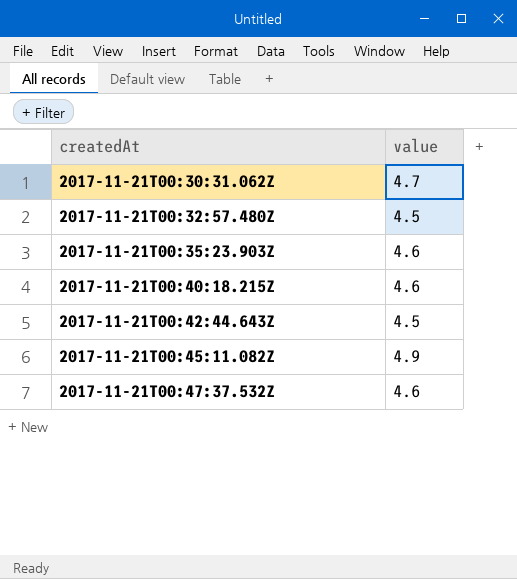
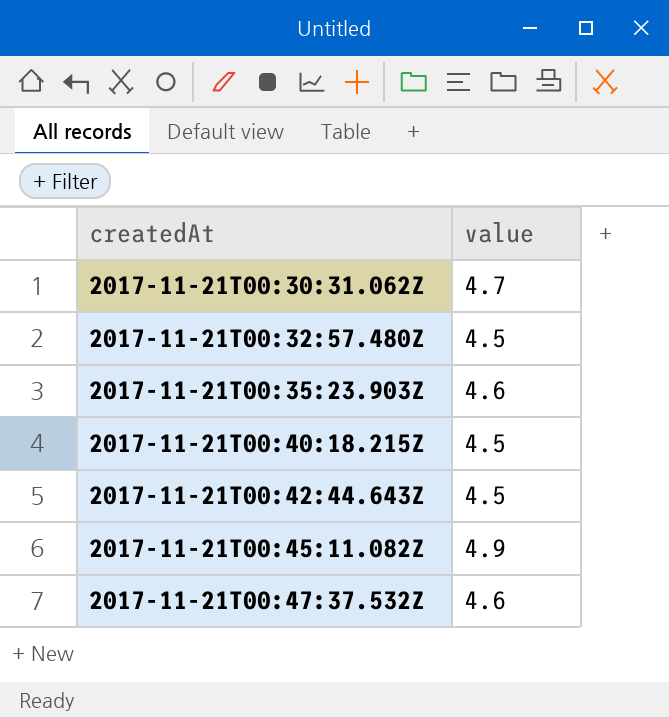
2017-11-21T00:40:18.215Z | value: 4.6 -> 4.5

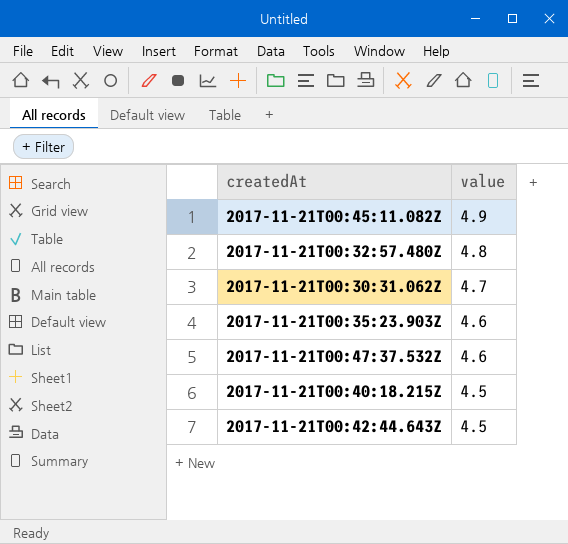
row order: createdAt ascending -> value descending
2017-11-21T00:32:57.480Z | value: 4.5 -> 4.8

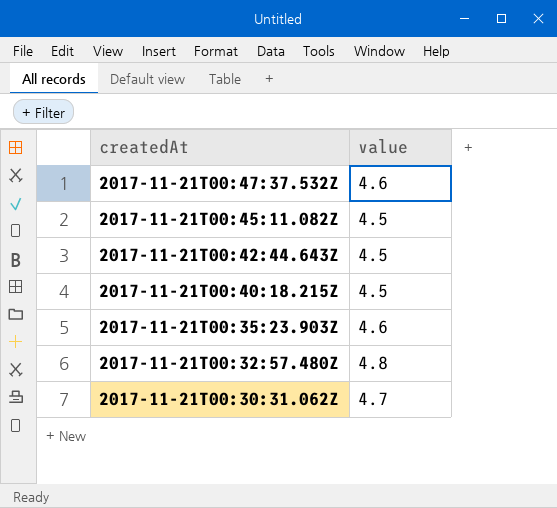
row order: value descending -> createdAt descending
2017-11-21T00:45:11.082Z | value: 4.9 -> 4.5

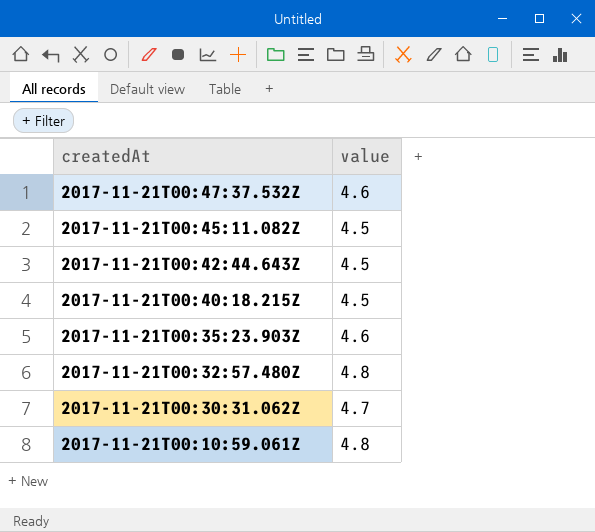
row 2017-11-21T00:10:59.061Z: none -> 4.8

